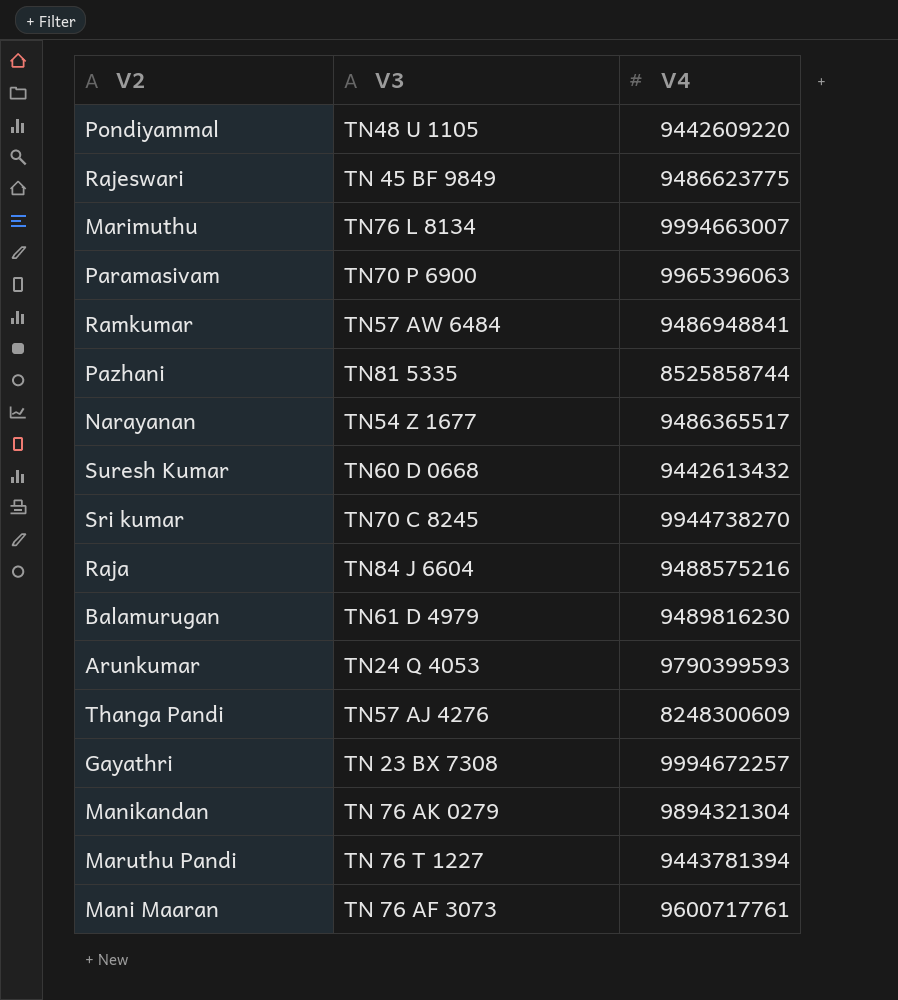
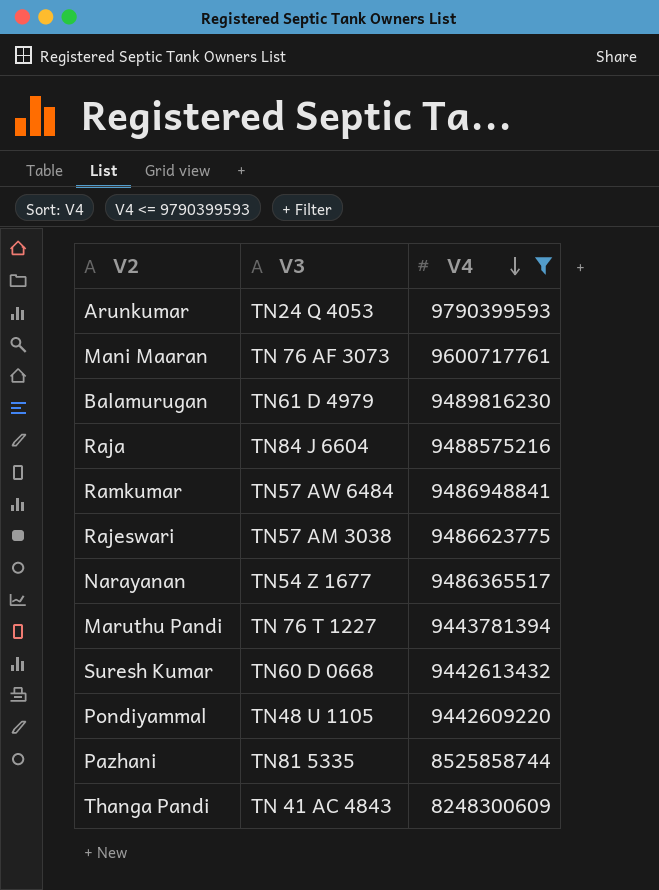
filter: none -> V4 <= 9790399593
row order: none -> V4 descending
Rajeswari | V3: TN 45 BF 9849 -> TN57 AM 3038
Thanga Pandi | V3: TN57 AJ 4276 -> TN 41 AC 4843

